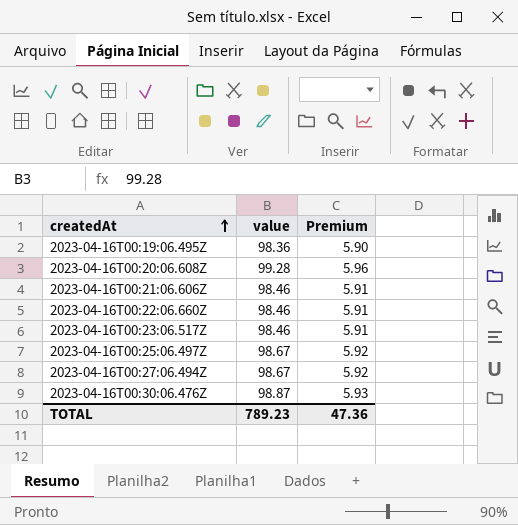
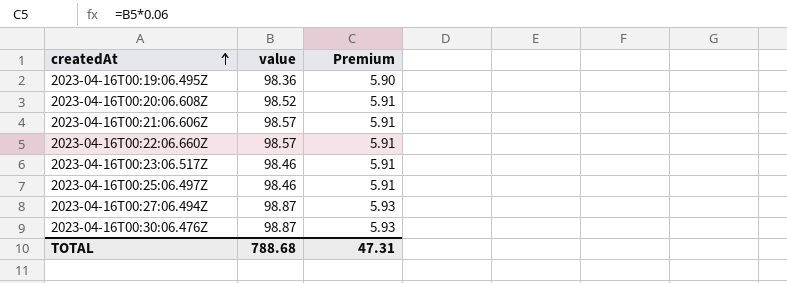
2023-04-16T00:20:06.608Z | value: 99.28 -> 98.52
2023-04-16T00:20:06.608Z | Premium: 5.96 -> 5.91
2023-04-16T00:21:06.606Z | value: 98.46 -> 98.57
2023-04-16T00:22:06.660Z | value: 98.46 -> 98.57
2023-04-16T00:25:06.497Z | value: 98.67 -> 98.46
2023-04-16T00:25:06.497Z | Premium: 5.92 -> 5.91
2023-04-16T00:27:06.494Z | value: 98.67 -> 98.87
2023-04-16T00:27:06.494Z | Premium: 5.92 -> 5.93
TOTAL | value: 789.23 -> 788.68
TOTAL | Premium: 47.36 -> 47.31

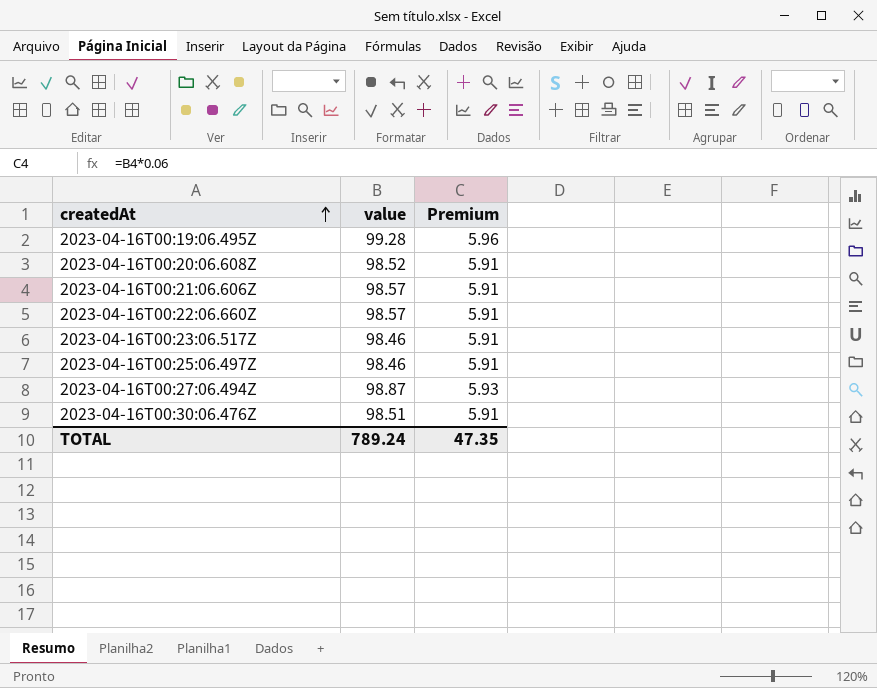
2023-04-16T00:19:06.495Z | value: 98.36 -> 99.28
2023-04-16T00:19:06.495Z | Premium: 5.90 -> 5.96
2023-04-16T00:30:06.476Z | value: 98.87 -> 98.51
2023-04-16T00:30:06.476Z | Premium: 5.93 -> 5.91
TOTAL | value: 788.68 -> 789.24
TOTAL | Premium: 47.31 -> 47.35

